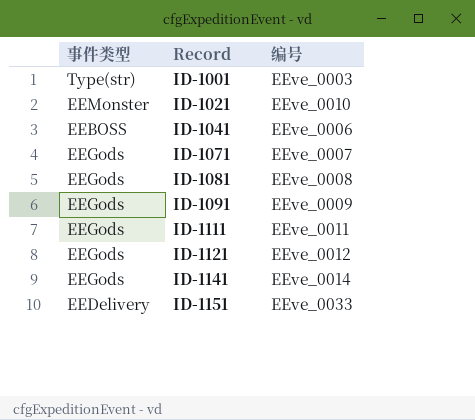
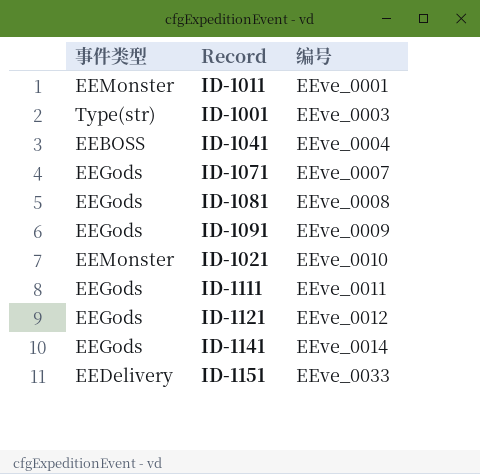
row order: Record ascending -> 编号 ascending
row ID-1011: none -> EEMonster | EEve_0001
ID-1041 | 编号: EEve_0006 -> EEve_0004

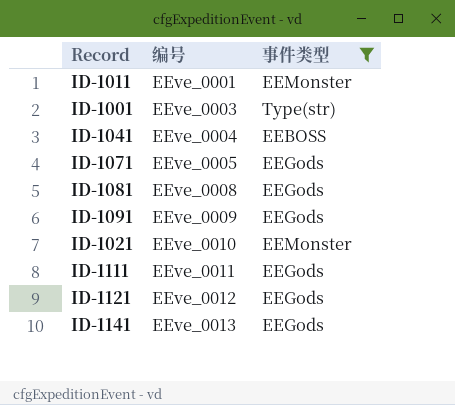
filter: none -> 事件类型 != EEDelivery
column 事件类型 | position: 1 -> 3
ID-1071 | 编号: EEve_0007 -> EEve_0005
ID-1141 | 编号: EEve_0014 -> EEve_0013

